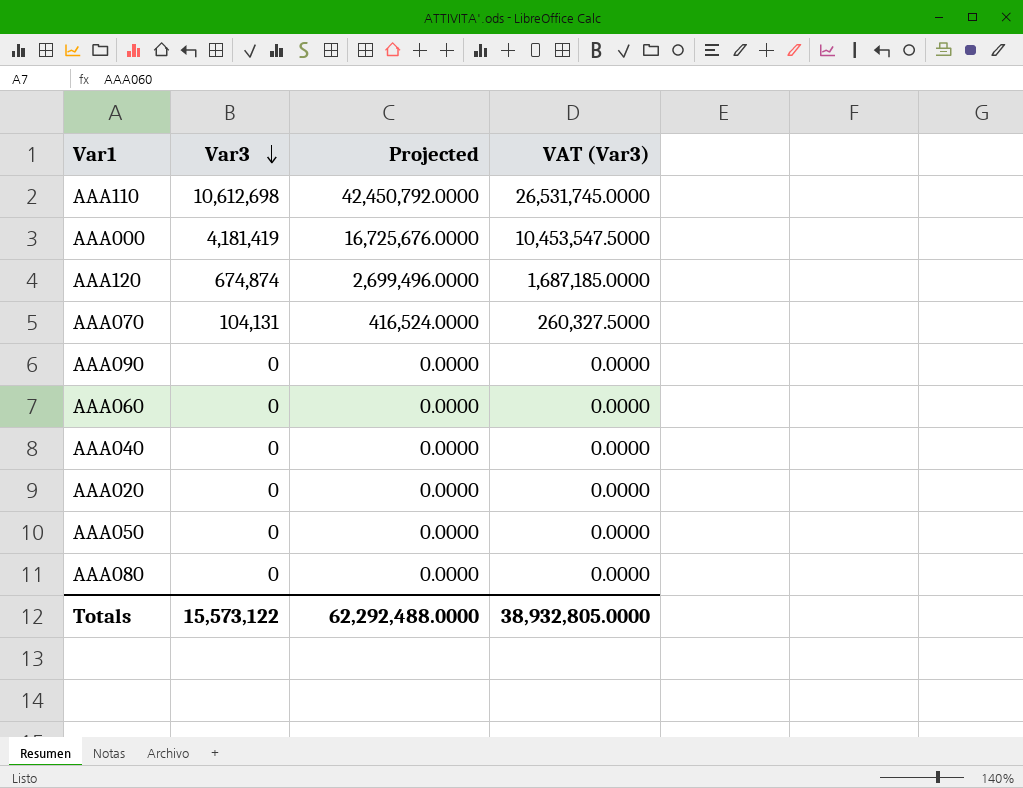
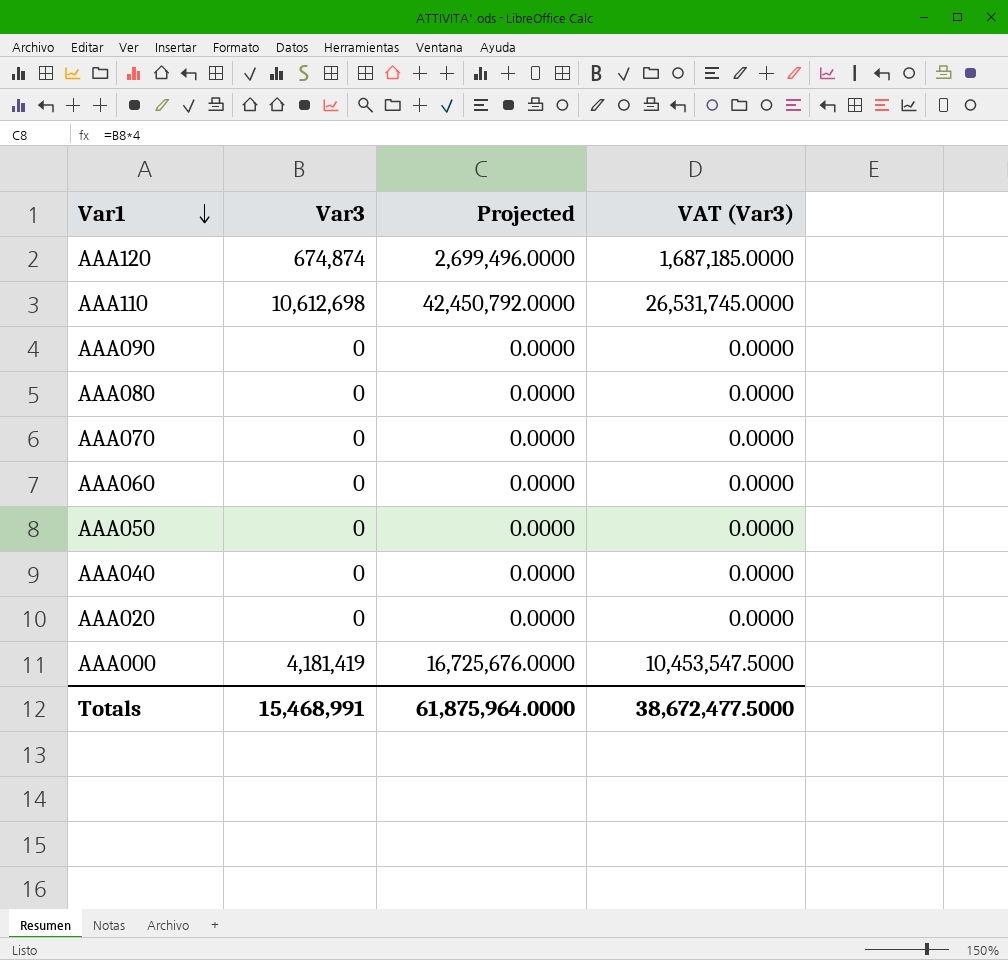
row order: Var3 descending -> Var1 descending
AAA070 | Var3: 104,131 -> 0
AAA070 | Projected: 416,524.0000 -> 0.0000
AAA070 | VAT (Var3): 260,327.5000 -> 0.0000
Totals | Var3: 15,573,122 -> 15,468,991
Totals | Projected: 62,292,488.0000 -> 61,875,964.0000
Totals | VAT (Var3): 38,932,805.0000 -> 38,672,477.5000

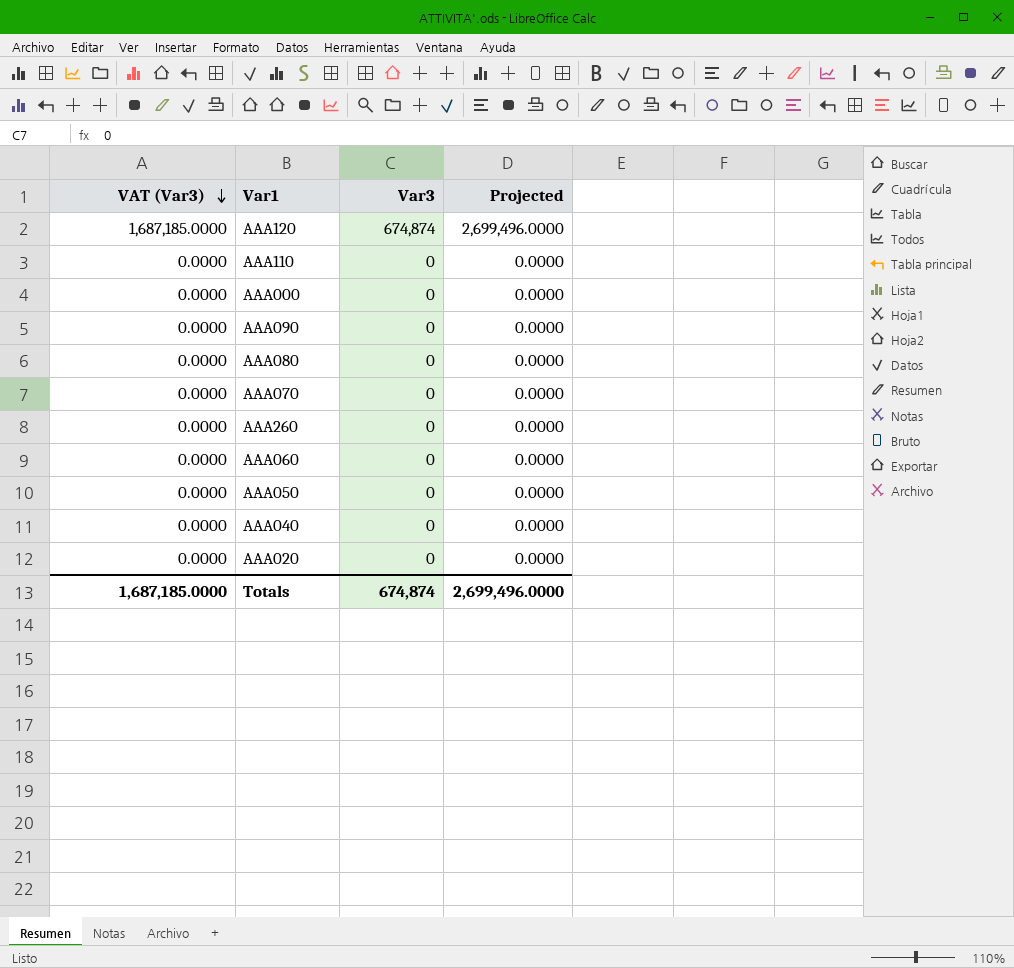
row order: Var1 descending -> VAT (Var3) descending
column VAT (Var3) | position: 4 -> 1
AAA110 | VAT (Var3): 26,531,745.0000 -> 0.0000
AAA110 | Var3: 10,612,698 -> 0
AAA110 | Projected: 42,450,792.0000 -> 0.0000
AAA000 | VAT (Var3): 10,453,547.5000 -> 0.0000
AAA000 | Var3: 4,181,419 -> 0
AAA000 | Projected: 16,725,676.0000 -> 0.0000
row AAA260: none -> 0.0000 | 0 | 0.0000
Totals | VAT (Var3): 38,672,477.5000 -> 1,687,185.0000
Totals | Var3: 15,468,991 -> 674,874
Totals | Projected: 61,875,964.0000 -> 2,699,496.0000

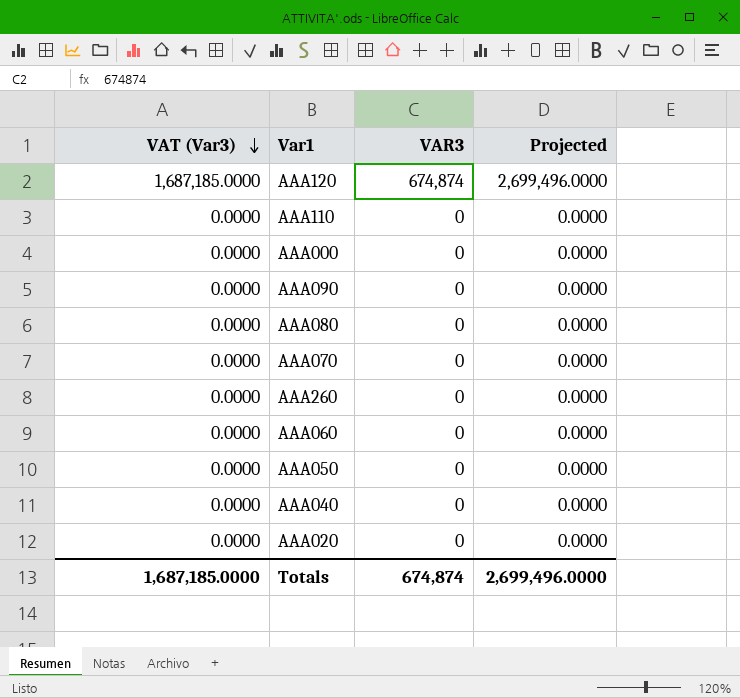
column name: Var3 -> VAR3

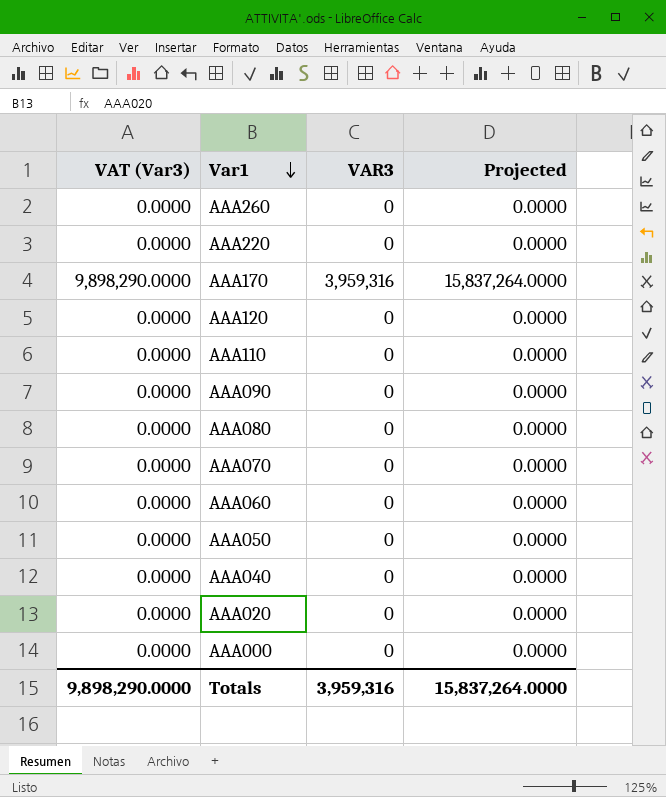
row order: VAT (Var3) descending -> Var1 descending
row AAA220: none -> 0.0000 | 0 | 0.0000
row AAA170: none -> 9,898,290.0000 | 3,959,316 | 15,837,264.0000
AAA120 | VAT (Var3): 1,687,185.0000 -> 0.0000
AAA120 | VAR3: 674,874 -> 0
AAA120 | Projected: 2,699,496.0000 -> 0.0000
Totals | VAT (Var3): 1,687,185.0000 -> 9,898,290.0000
Totals | VAR3: 674,874 -> 3,959,316
Totals | Projected: 2,699,496.0000 -> 15,837,264.0000

